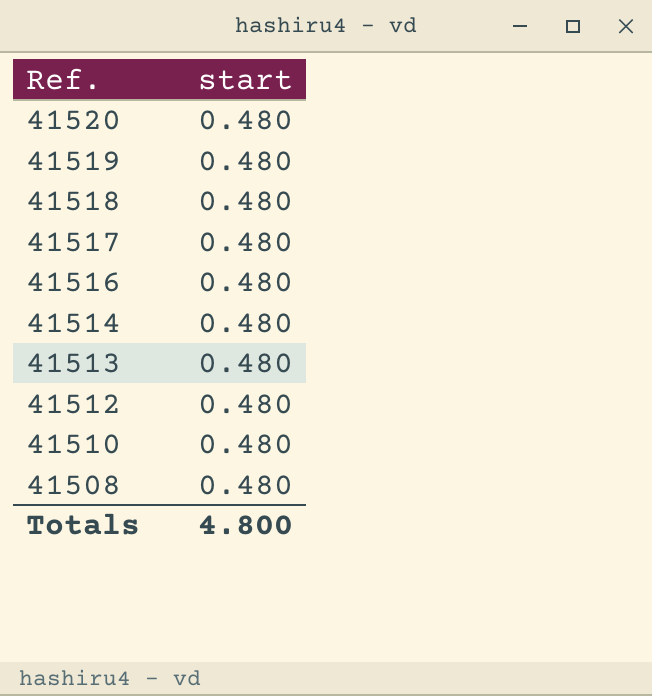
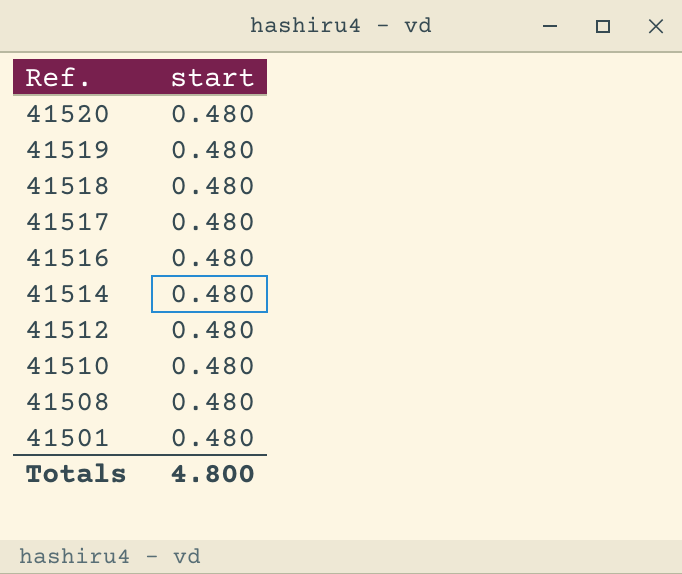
row 41513: 0.480 -> none
row 41501: none -> 0.480

